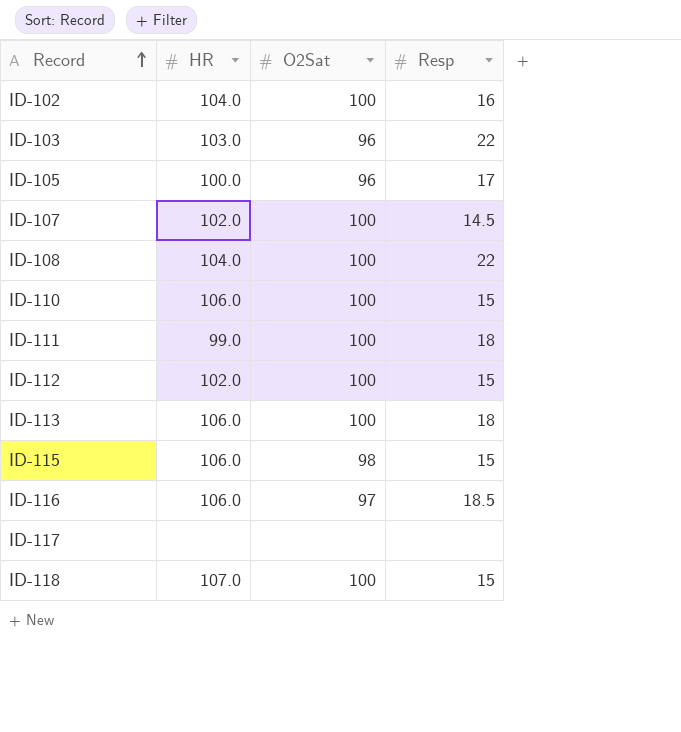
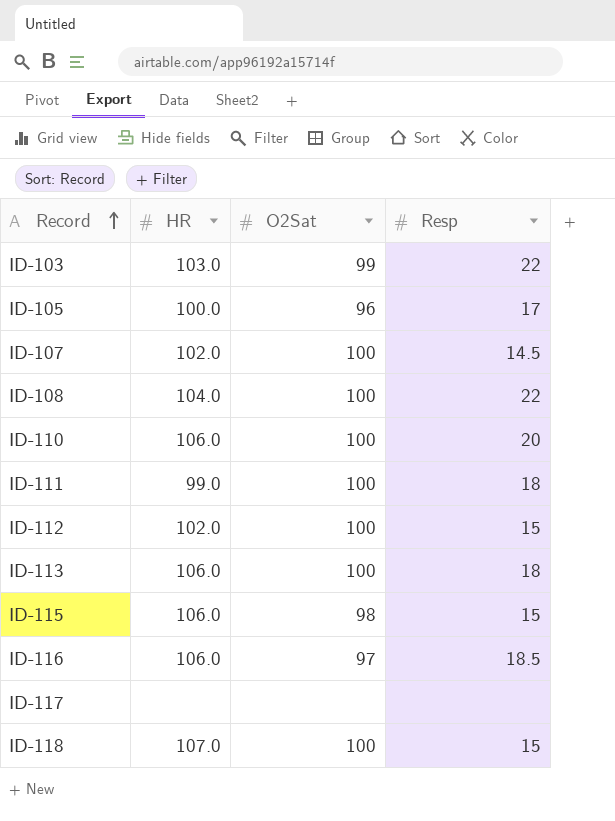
row ID-102: 104.0 | 100 | 16 -> none
ID-103 | O2Sat: 96 -> 99
ID-110 | Resp: 15 -> 20

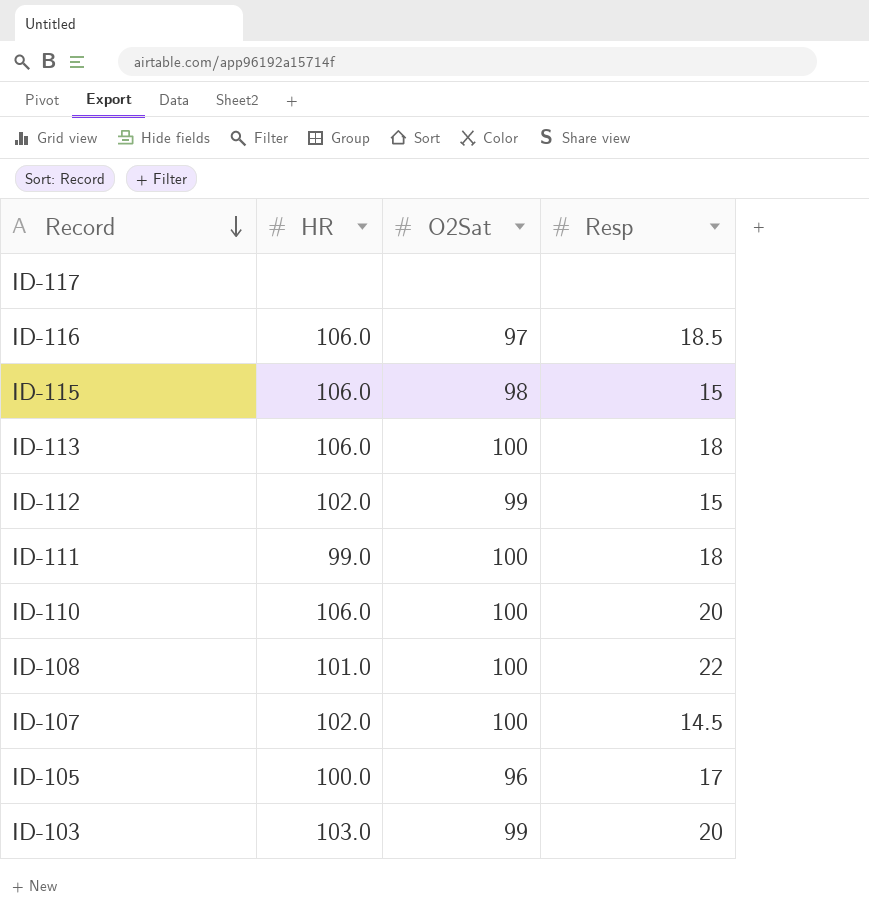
row order: Record ascending -> Record descending
row ID-118: 107.0 | 100 | 15 -> none
ID-112 | O2Sat: 100 -> 99
ID-108 | HR: 104.0 -> 101.0
ID-103 | Resp: 22 -> 20

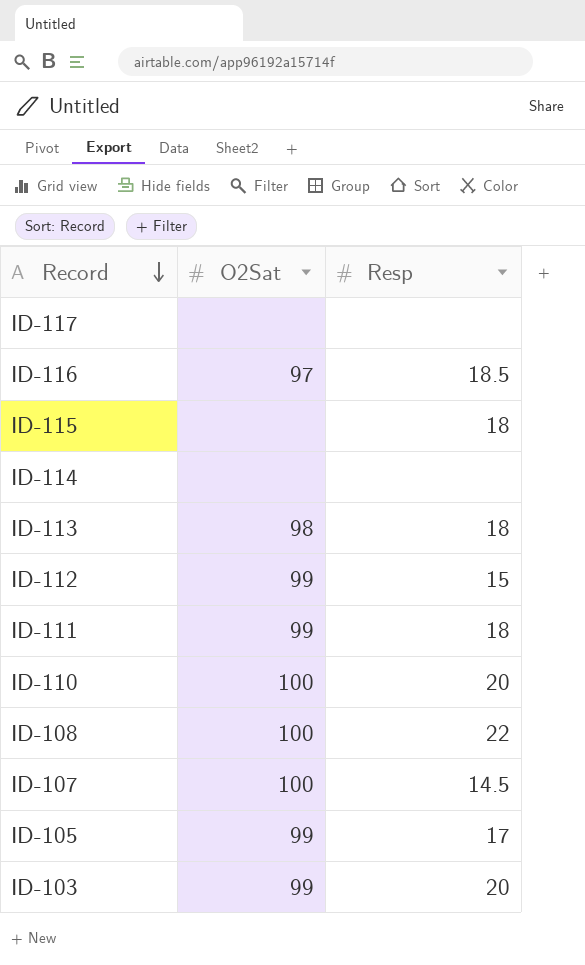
column HR | position: 2 -> none
ID-115 | O2Sat: 98 -> none
ID-115 | Resp: 15 -> 18
row ID-114: none -> none | none
ID-113 | O2Sat: 100 -> 98
ID-111 | O2Sat: 100 -> 99
ID-105 | O2Sat: 96 -> 99

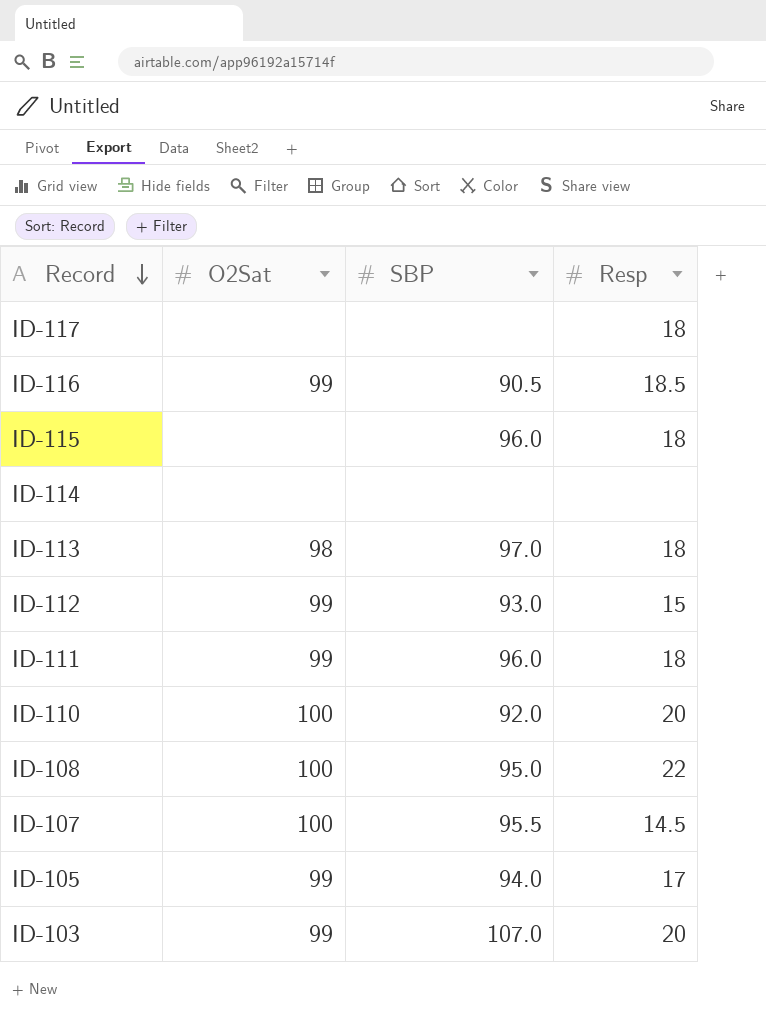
column SBP | position: none -> 3
ID-117 | Resp: none -> 18
ID-116 | O2Sat: 97 -> 99

